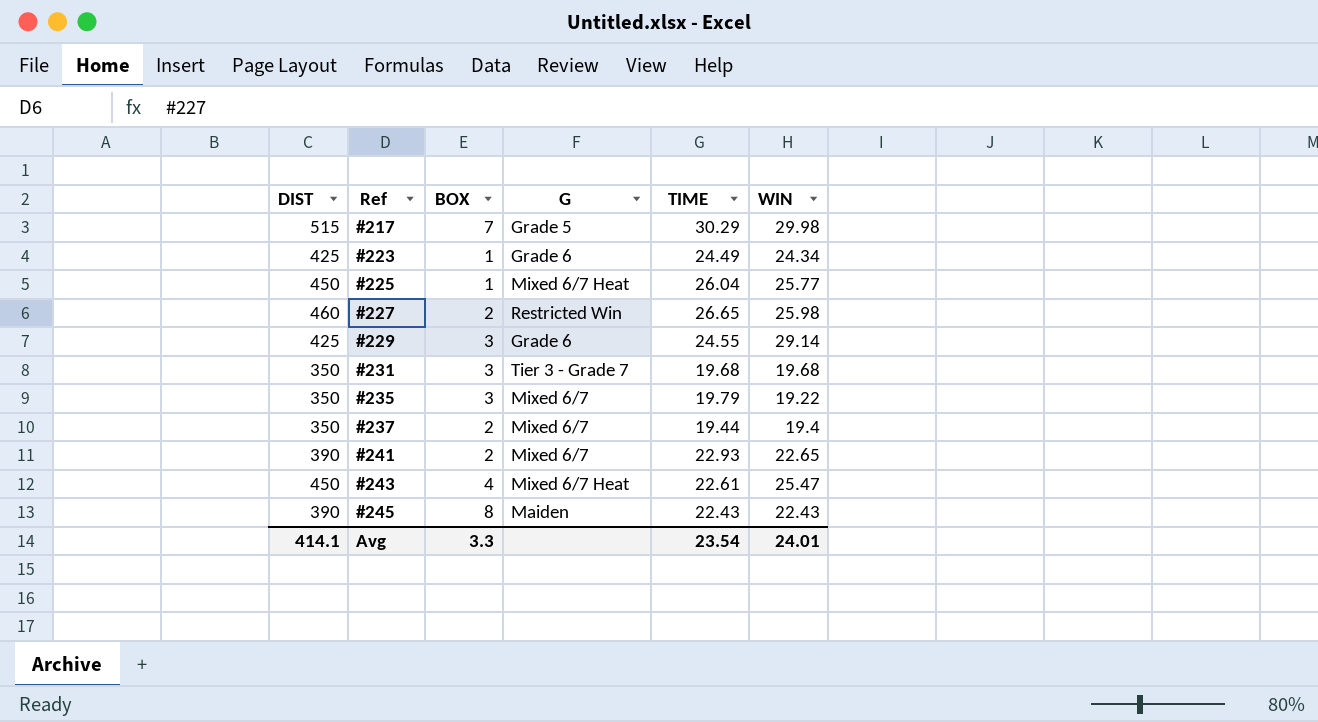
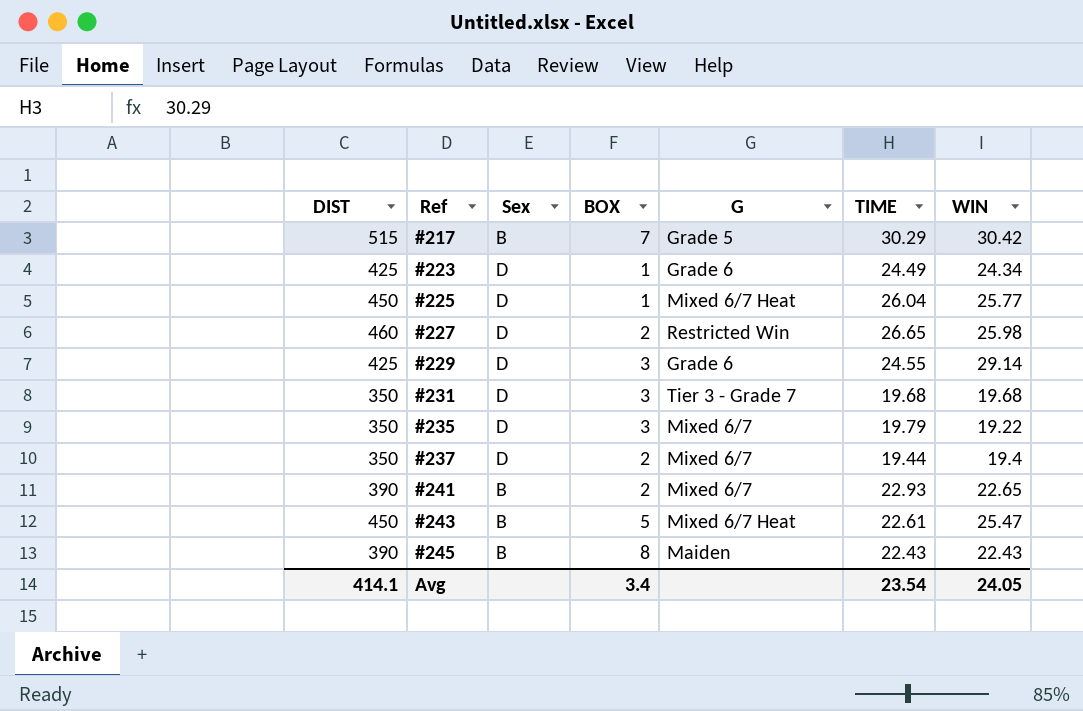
column Sex | position: none -> 3
#217 | WIN: 29.98 -> 30.42
#243 | BOX: 4 -> 5
Avg | BOX: 3.3 -> 3.4
Avg | WIN: 24.01 -> 24.05

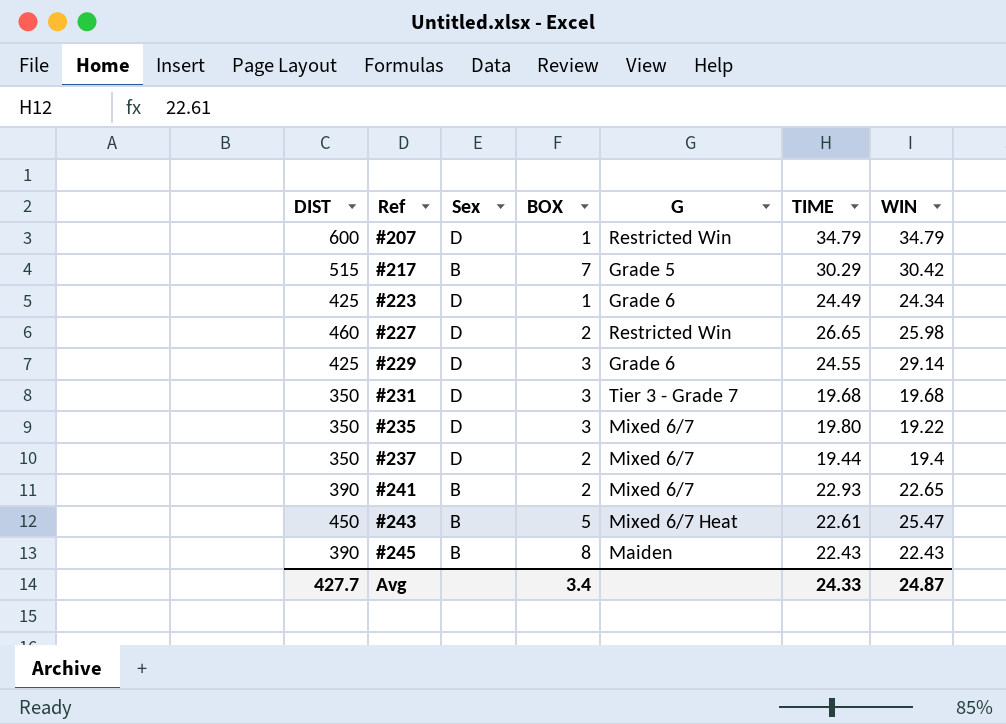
row #225: 450 | D | 1 | Mixed 6/7 Heat | 26.04 | 25.77 -> none
row #207: none -> 600 | D | 1 | Restricted Win | 34.79 | 34.79
#235 | TIME: 19.79 -> 19.80
Avg | DIST: 414.1 -> 427.7
Avg | TIME: 23.54 -> 24.33
Avg | WIN: 24.05 -> 24.87

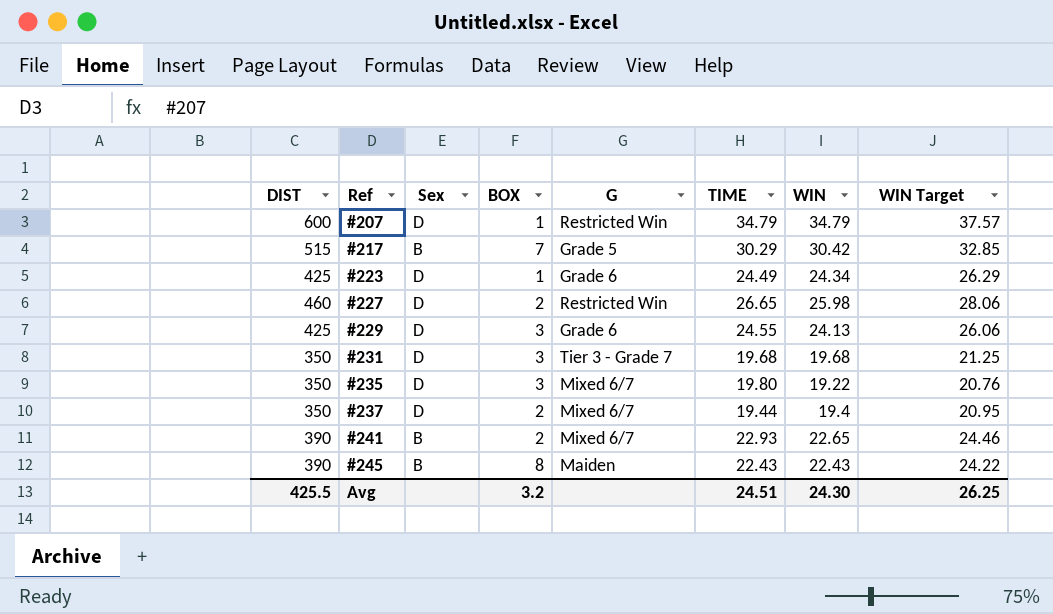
column WIN Target | formula: none -> [WIN] * 1.08
row #243: 450 | B | 5 | Mixed 6/7 Heat | 22.61 | 25.47 -> none
#229 | WIN: 29.14 -> 24.13
Avg | DIST: 427.7 -> 425.5
Avg | BOX: 3.4 -> 3.2
Avg | TIME: 24.33 -> 24.51
Avg | WIN: 24.87 -> 24.30

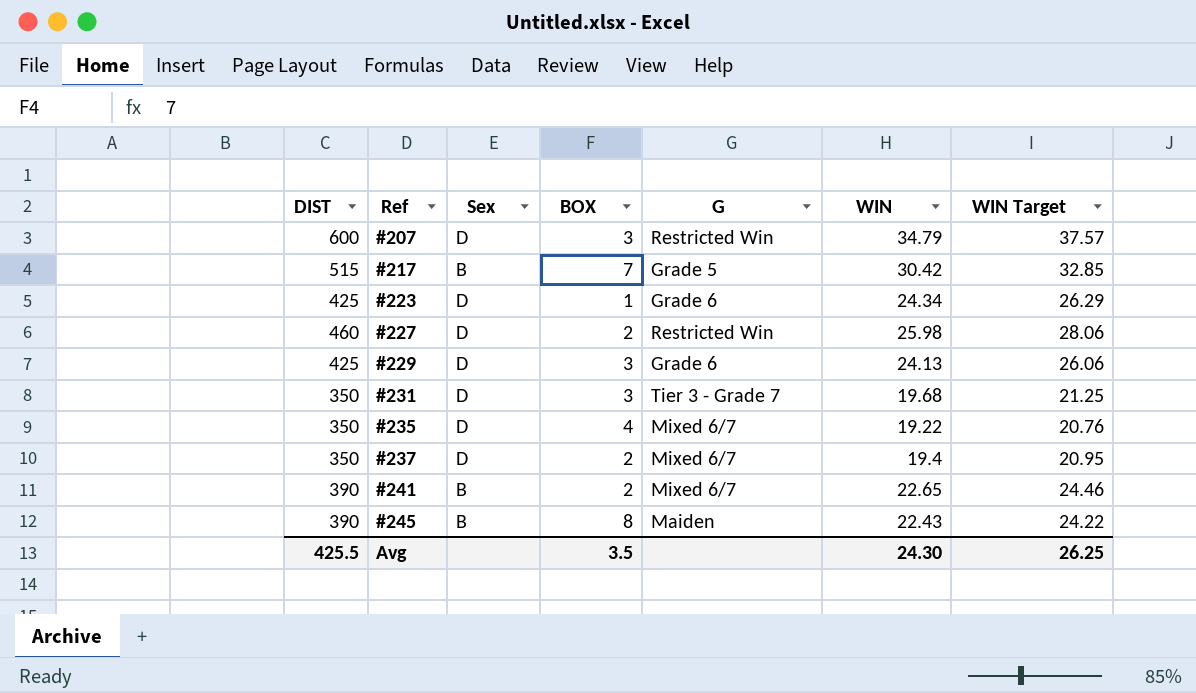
column TIME | position: 6 -> none
#207 | BOX: 1 -> 3
#235 | BOX: 3 -> 4
Avg | BOX: 3.2 -> 3.5

